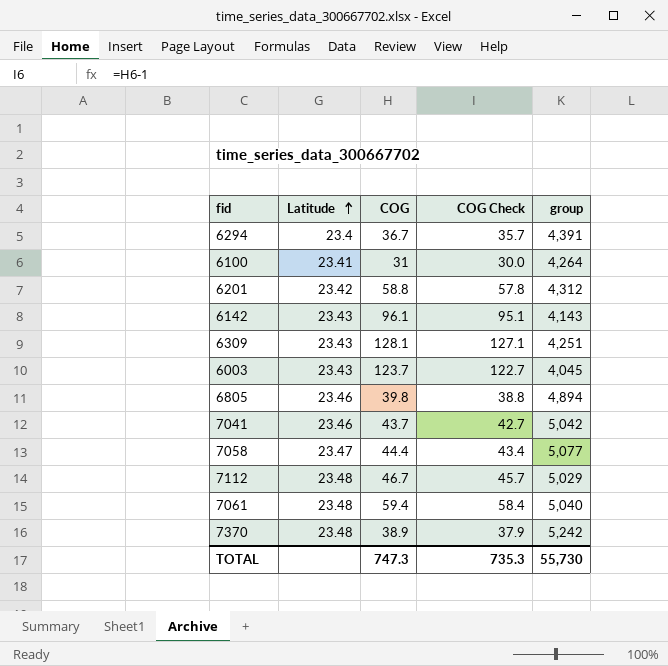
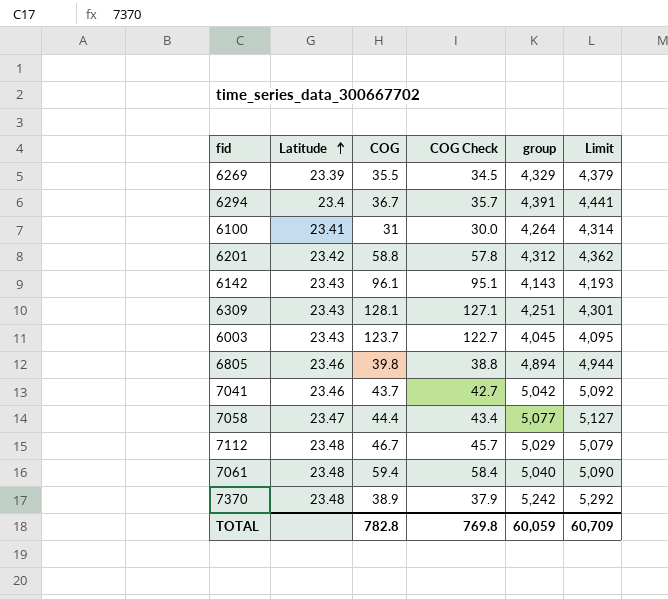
column Limit | formula: none -> [group] + 50
row 6269: none -> 23.39 | 35.5 | 34.5 | 4,329 | 4,379
TOTAL | COG: 747.3 -> 782.8
TOTAL | COG Check: 735.3 -> 769.8
TOTAL | group: 55,730 -> 60,059

